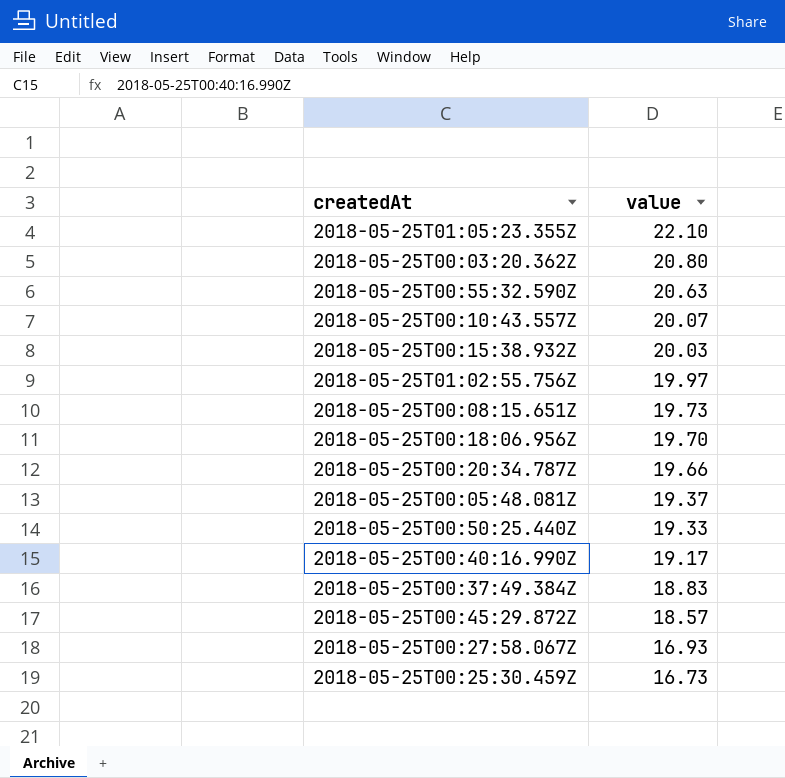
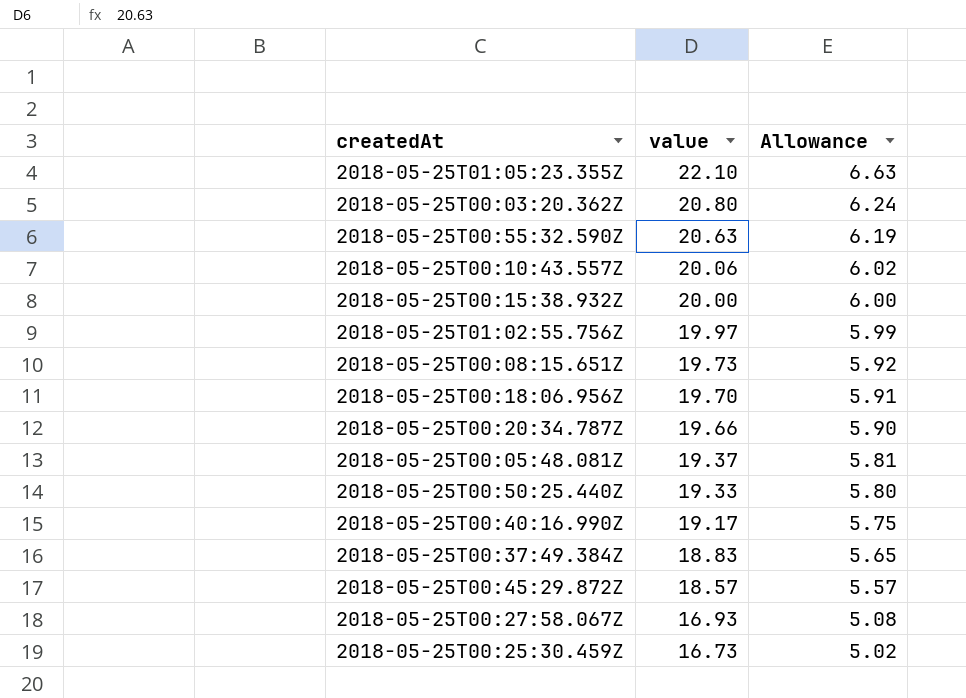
column Allowance | formula: none -> [value] * 0.3
2018-05-25T00:10:43.557Z | value: 20.07 -> 20.06
2018-05-25T00:15:38.932Z | value: 20.03 -> 20.00

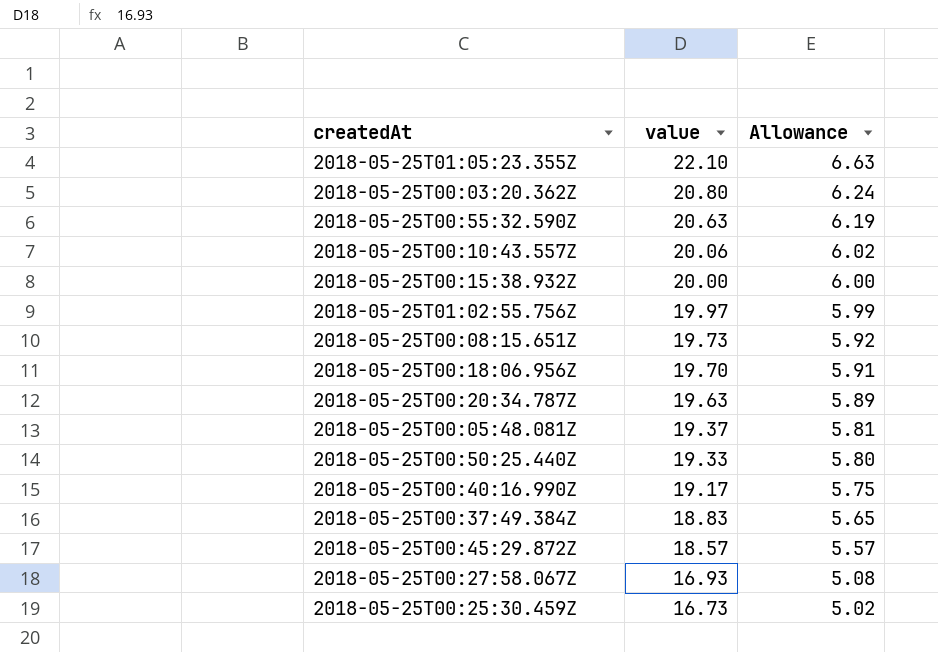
2018-05-25T00:20:34.787Z | value: 19.66 -> 19.63
2018-05-25T00:20:34.787Z | Allowance: 5.90 -> 5.89

